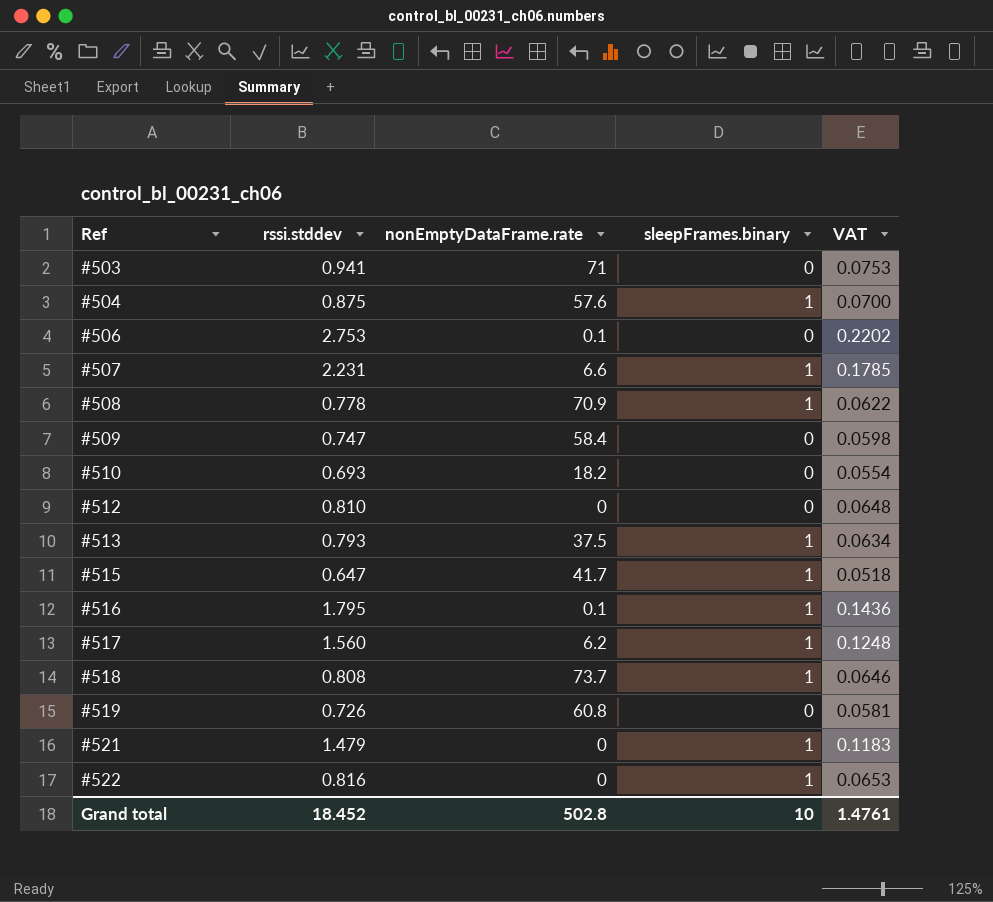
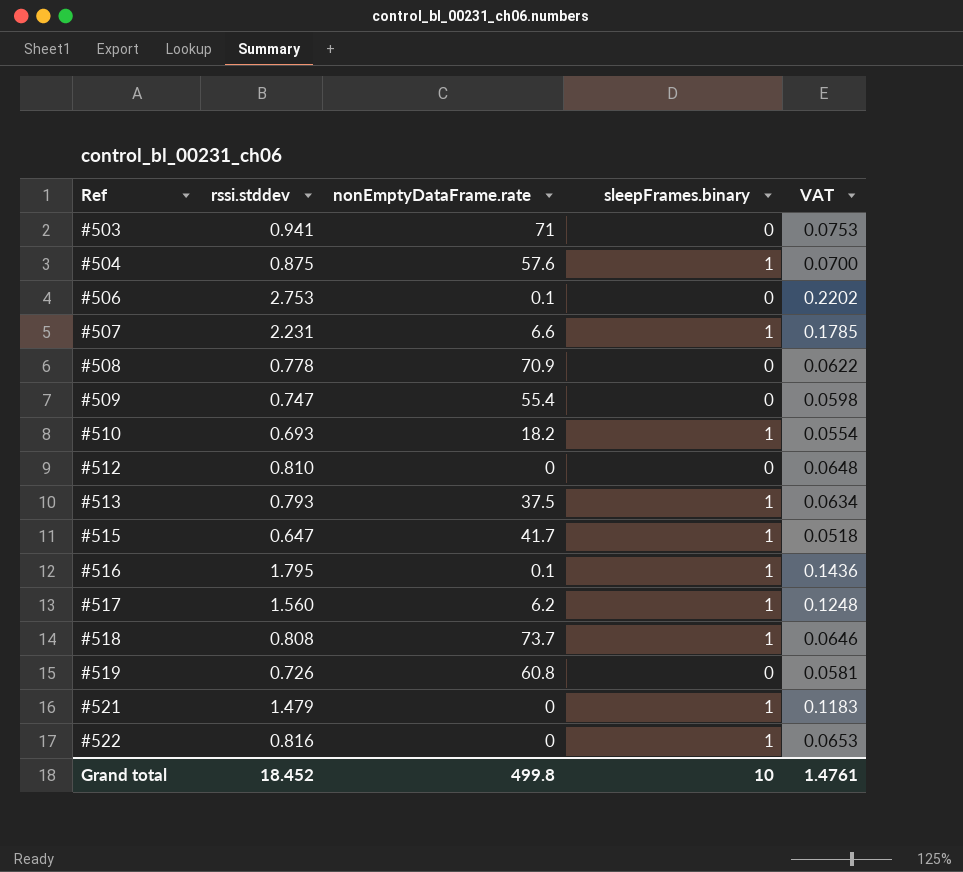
#508 | sleepFrames.binary: 1 -> 0
#509 | nonEmptyDataFrame.rate: 58.4 -> 55.4
#510 | sleepFrames.binary: 0 -> 1
Grand total | nonEmptyDataFrame.rate: 502.8 -> 499.8

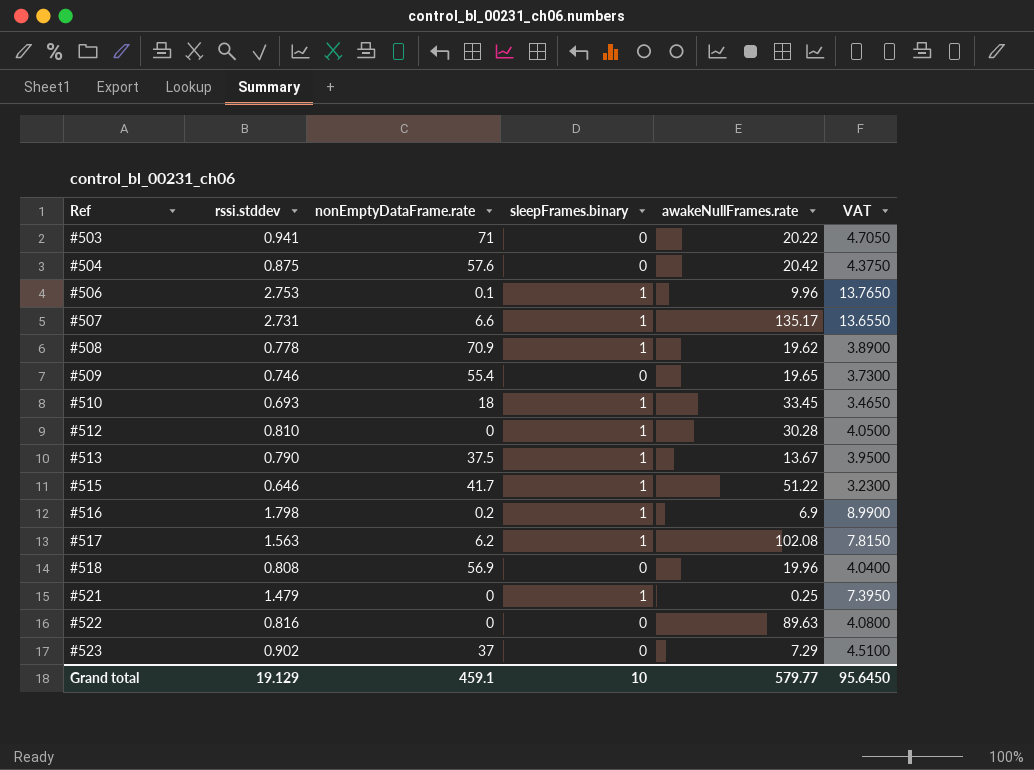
column awakeNullFrames.rate | position: none -> 5
column VAT | formula: [rssi.stddev] * 0.08 -> [rssi.stddev] * 5
row #519: 0.726 | 60.8 | 0 | 0.0581 -> none
#504 | sleepFrames.binary: 1 -> 0
#506 | sleepFrames.binary: 0 -> 1
#507 | rssi.stddev: 2.231 -> 2.731
#508 | sleepFrames.binary: 0 -> 1
#509 | rssi.stddev: 0.747 -> 0.746
#510 | nonEmptyDataFrame.rate: 18.2 -> 18
#512 | sleepFrames.binary: 0 -> 1
#513 | rssi.stddev: 0.793 -> 0.790
#515 | rssi.stddev: 0.647 -> 0.646
#516 | rssi.stddev: 1.795 -> 1.798
#516 | nonEmptyDataFrame.rate: 0.1 -> 0.2
#517 | rssi.stddev: 1.560 -> 1.563
#518 | nonEmptyDataFrame.rate: 73.7 -> 56.9
#518 | sleepFrames.binary: 1 -> 0
#522 | sleepFrames.binary: 1 -> 0
row #523: none -> 0.902 | 37 | 0 | 7.29 | 4.5100
Grand total | rssi.stddev: 18.452 -> 19.129
Grand total | nonEmptyDataFrame.rate: 499.8 -> 459.1
Grand total | VAT: 1.4761 -> 95.6450

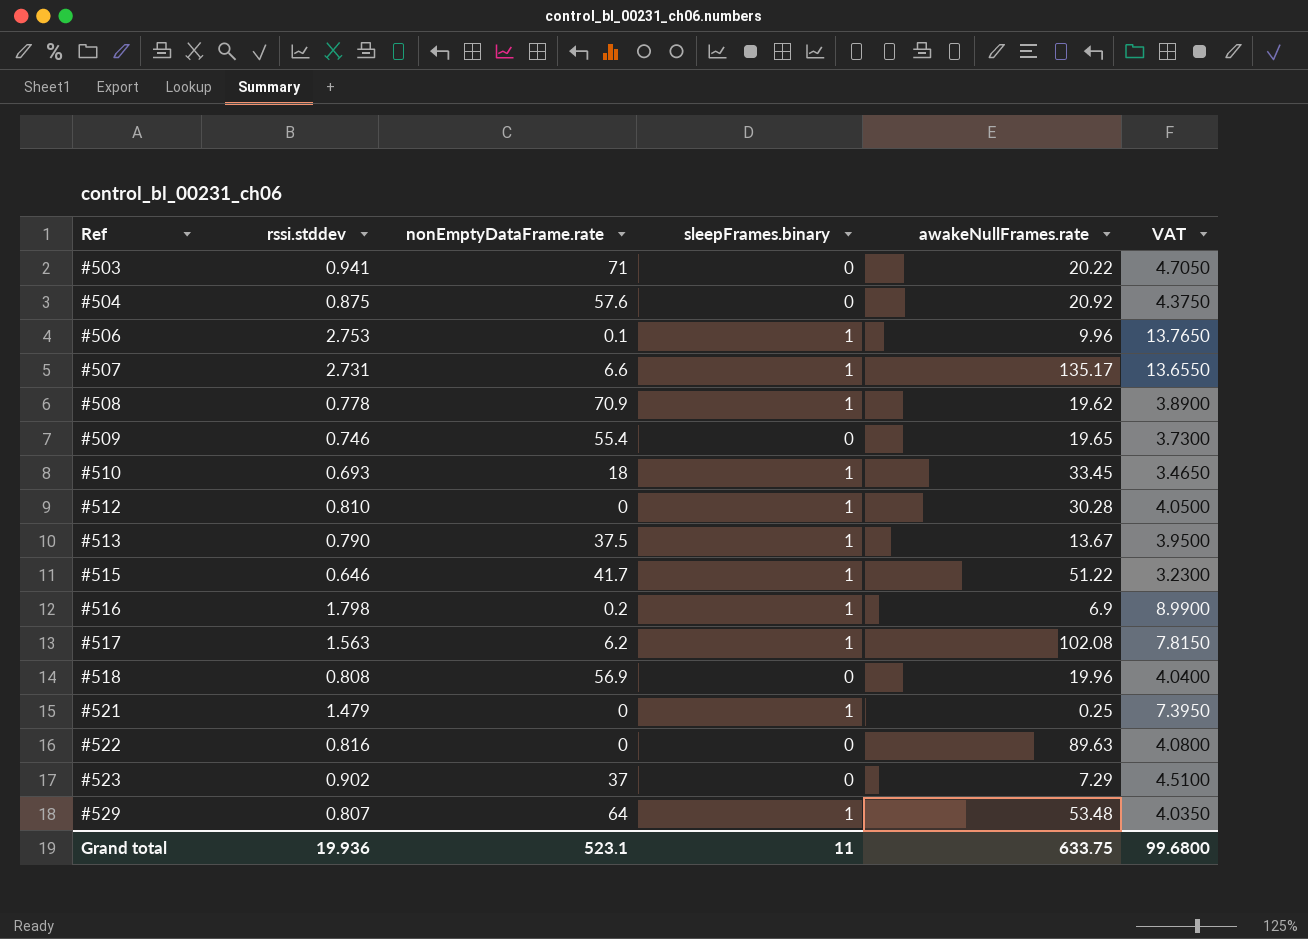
#504 | awakeNullFrames.rate: 20.42 -> 20.92
row #529: none -> 0.807 | 64 | 1 | 53.48 | 4.0350
Grand total | rssi.stddev: 19.129 -> 19.936
Grand total | nonEmptyDataFrame.rate: 459.1 -> 523.1
Grand total | sleepFrames.binary: 10 -> 11
Grand total | awakeNullFrames.rate: 579.77 -> 633.75
Grand total | VAT: 95.6450 -> 99.6800

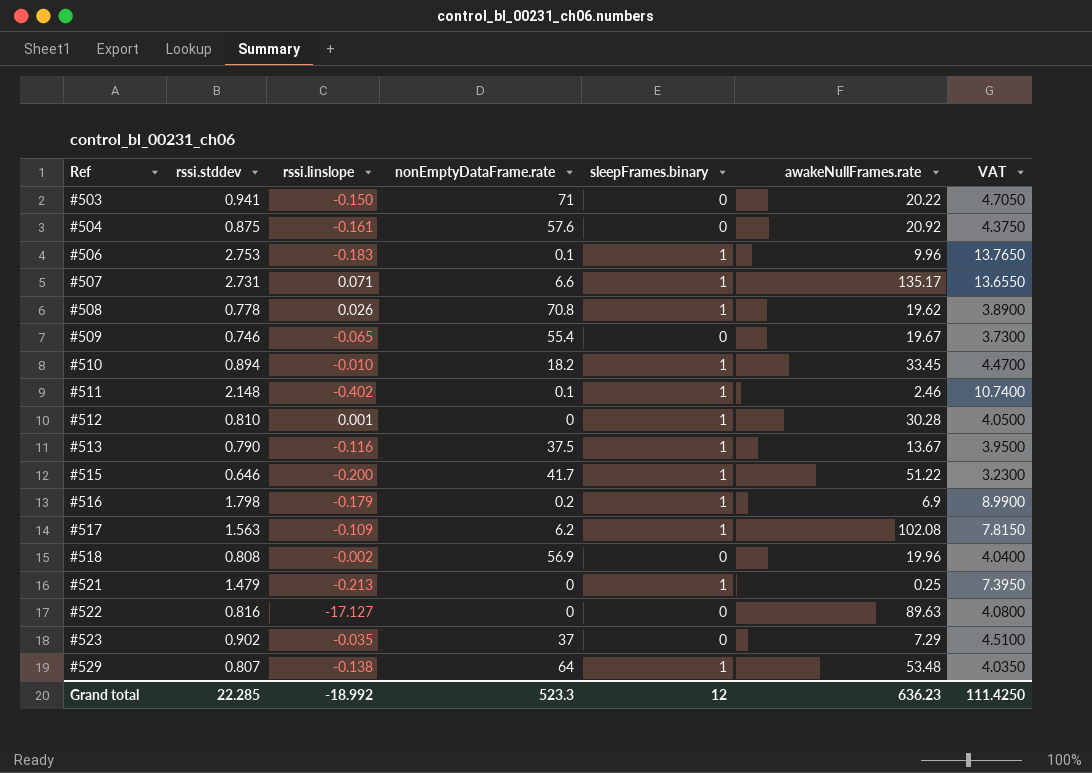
column rssi.linslope | position: none -> 3
#508 | nonEmptyDataFrame.rate: 70.9 -> 70.8
#509 | awakeNullFrames.rate: 19.65 -> 19.67
#510 | rssi.stddev: 0.693 -> 0.894
#510 | nonEmptyDataFrame.rate: 18 -> 18.2
#510 | VAT: 3.4650 -> 4.4700
row #511: none -> 2.148 | -0.402 | 0.1 | 1 | 2.46 | 10.7400
Grand total | rssi.stddev: 19.936 -> 22.285
Grand total | nonEmptyDataFrame.rate: 523.1 -> 523.3
Grand total | sleepFrames.binary: 11 -> 12
Grand total | awakeNullFrames.rate: 633.75 -> 636.23
Grand total | VAT: 99.6800 -> 111.4250

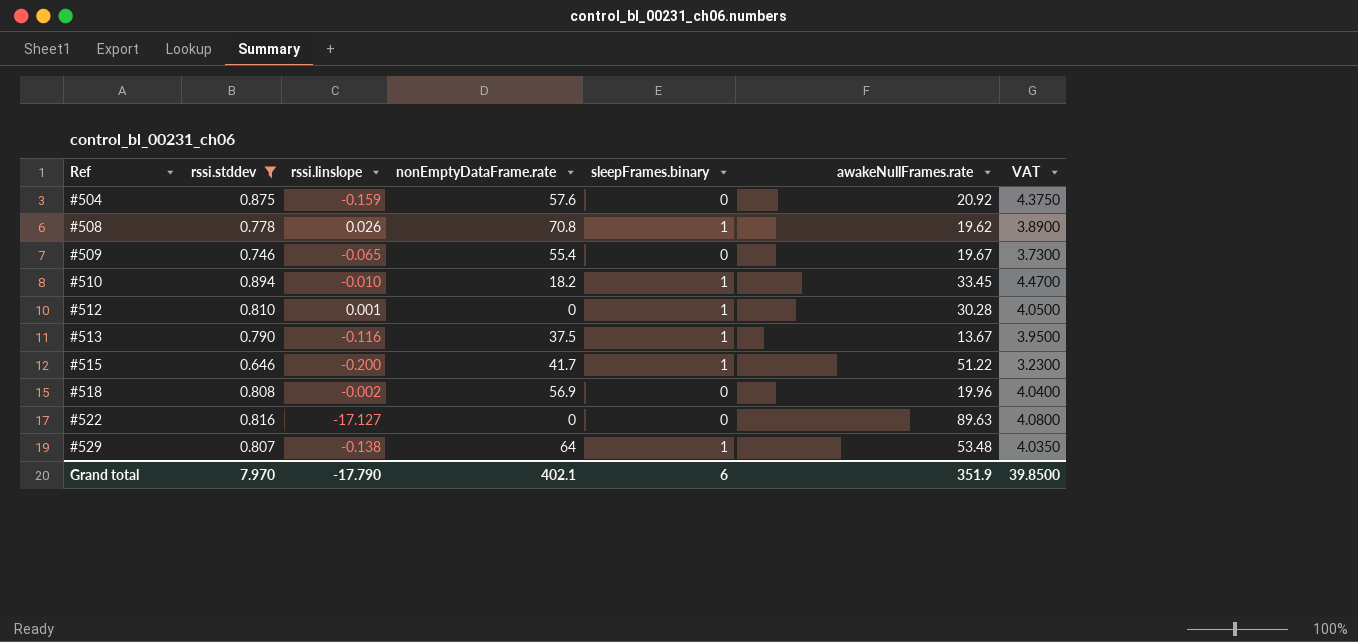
filter: none -> rssi.stddev <= 0.894
#504 | rssi.linslope: -0.161 -> -0.159
Grand total | rssi.stddev: 22.285 -> 7.970
Grand total | rssi.linslope: -18.992 -> -17.790
Grand total | nonEmptyDataFrame.rate: 523.3 -> 402.1
Grand total | sleepFrames.binary: 12 -> 6
Grand total | awakeNullFrames.rate: 636.23 -> 351.9
Grand total | VAT: 111.4250 -> 39.8500

